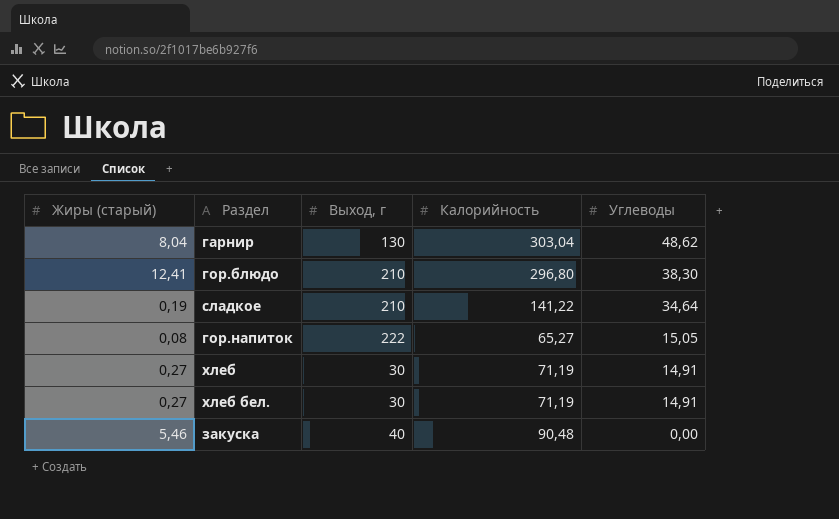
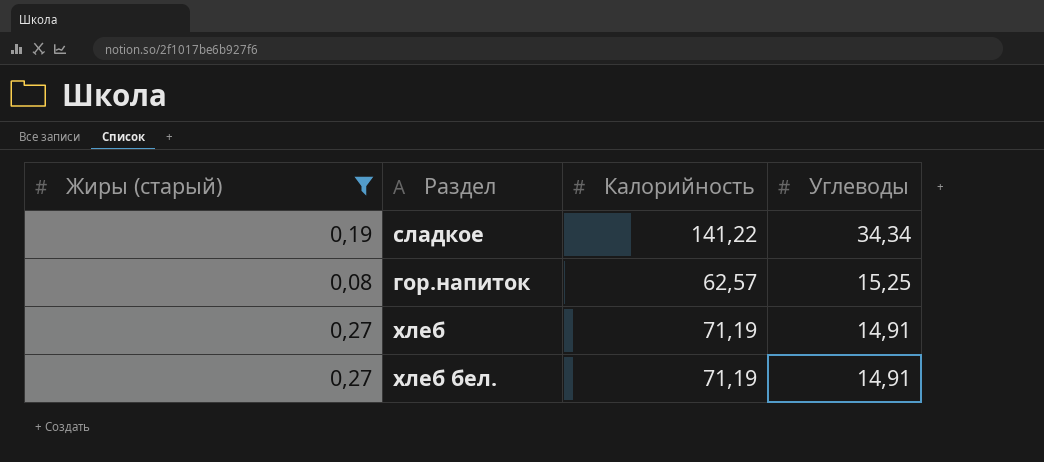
filter: none -> Жиры (старый) <= 0,27
column Выход, г | position: 3 -> none
сладкое | Углеводы: 34,64 -> 34,34
гор.напиток | Калорийность: 65,27 -> 62,57
гор.напиток | Углеводы: 15,05 -> 15,25

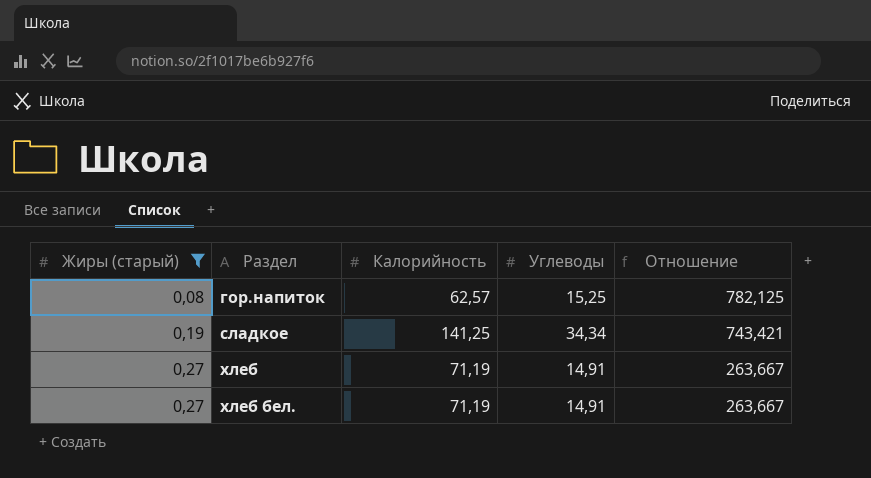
row order: Углеводы descending -> Жиры (старый) ascending
column Отношение | formula: none -> [Калорийность] / [Жиры (старый)]
сладкое | Калорийность: 141,22 -> 141,25

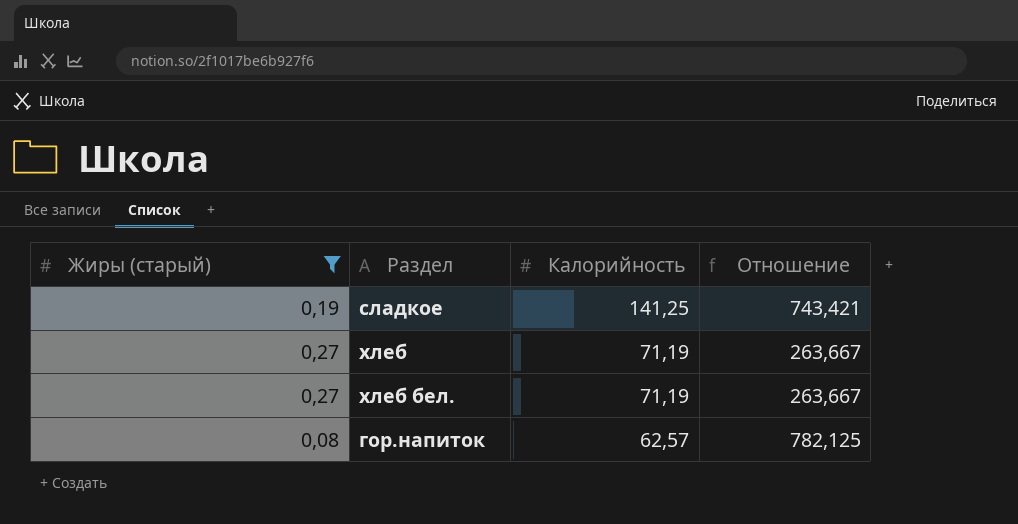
row order: Жиры (старый) ascending -> Калорийность descending
column Углеводы | position: 4 -> none

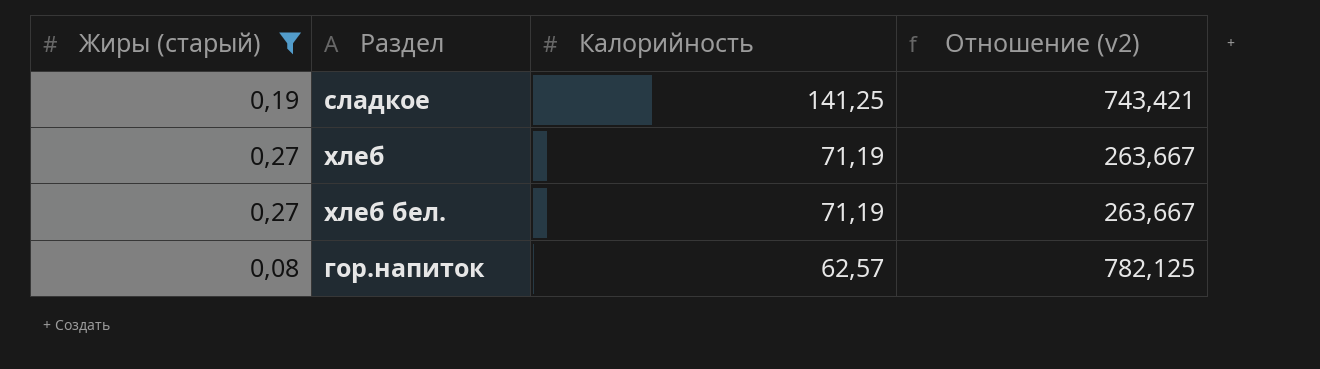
column name: Отношение -> Отношение (v2)

